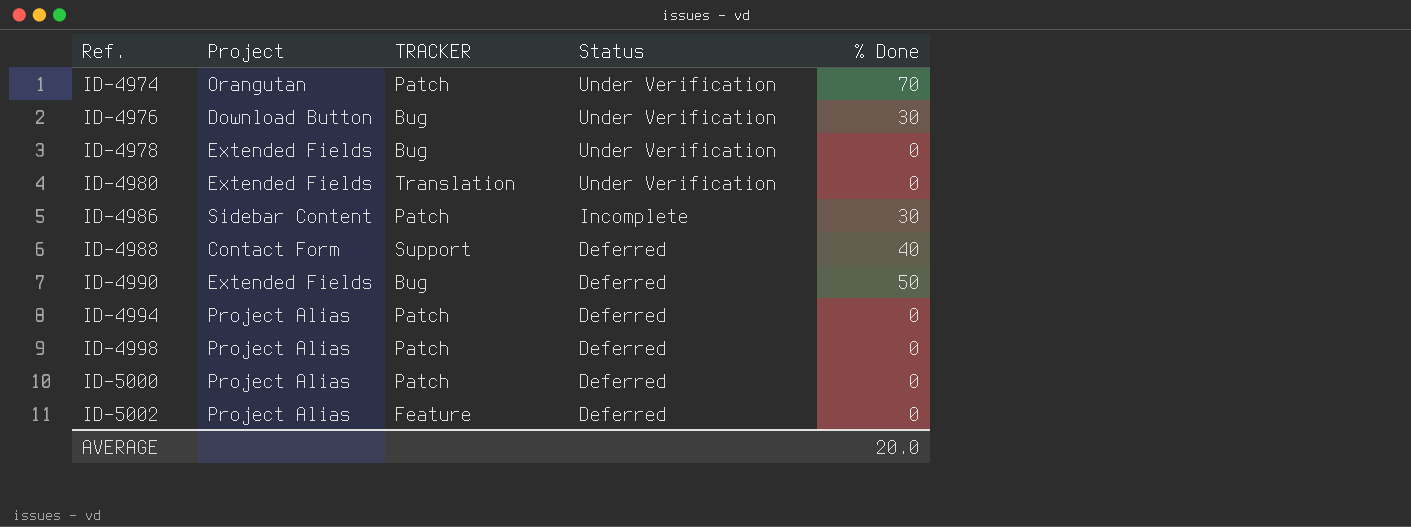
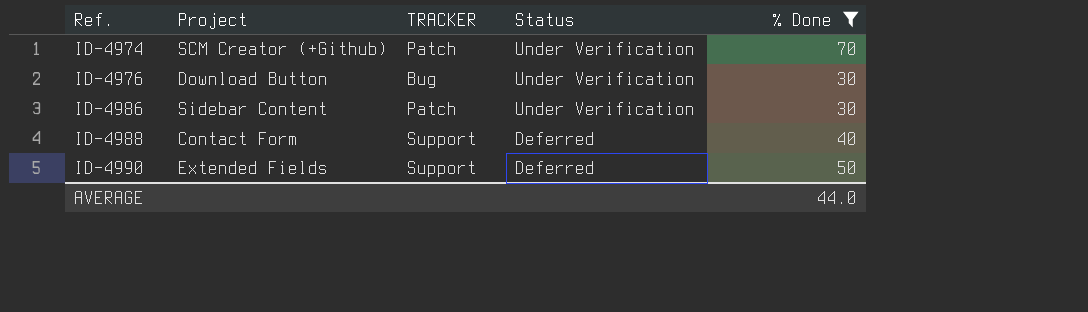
filter: none -> % Done != 0
ID-4974 | Project: Orangutan -> SCM Creator (+Github)
ID-4986 | Status: Incomplete -> Under Verification
ID-4990 | TRACKER: Bug -> Support
AVERAGE | % Done: 20.0 -> 44.0

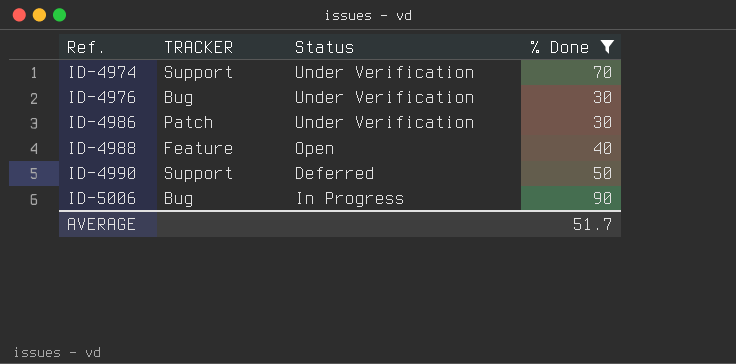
column Project | position: 2 -> none
ID-4974 | TRACKER: Patch -> Support
ID-4988 | TRACKER: Support -> Feature
ID-4988 | Status: Deferred -> Open
row ID-5006: none -> Bug | In Progress | 90
AVERAGE | % Done: 44.0 -> 51.7

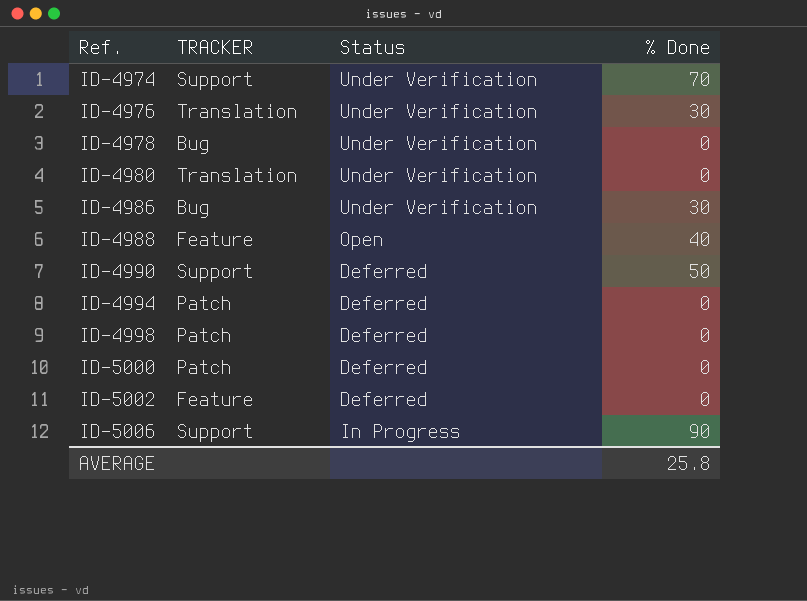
filter: % Done != 0 -> none
ID-4976 | TRACKER: Bug -> Translation
ID-4986 | TRACKER: Patch -> Bug
ID-5006 | TRACKER: Bug -> Support
AVERAGE | % Done: 51.7 -> 25.8

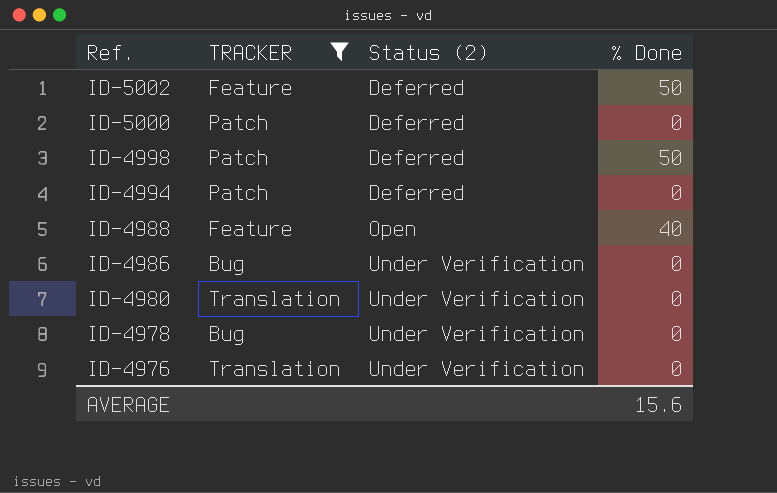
filter: none -> TRACKER != Support
row order: Ref. ascending -> Ref. descending
column name: Status -> Status (2)
ID-5002 | % Done: 0 -> 50
ID-4998 | % Done: 0 -> 50
ID-4986 | % Done: 30 -> 0
ID-4976 | % Done: 30 -> 0
AVERAGE | % Done: 25.8 -> 15.6

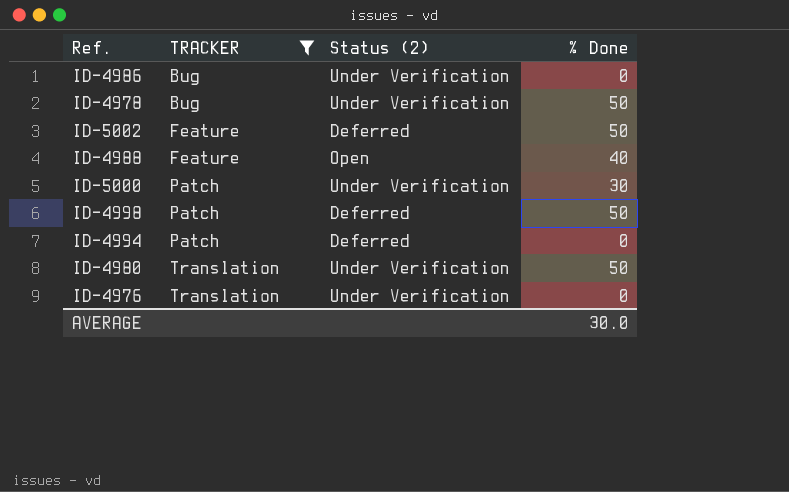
row order: Ref. descending -> TRACKER ascending
ID-4978 | % Done: 0 -> 50
ID-5000 | Status (2): Deferred -> Under Verification
ID-5000 | % Done: 0 -> 30
ID-4980 | % Done: 0 -> 50
AVERAGE | % Done: 15.6 -> 30.0

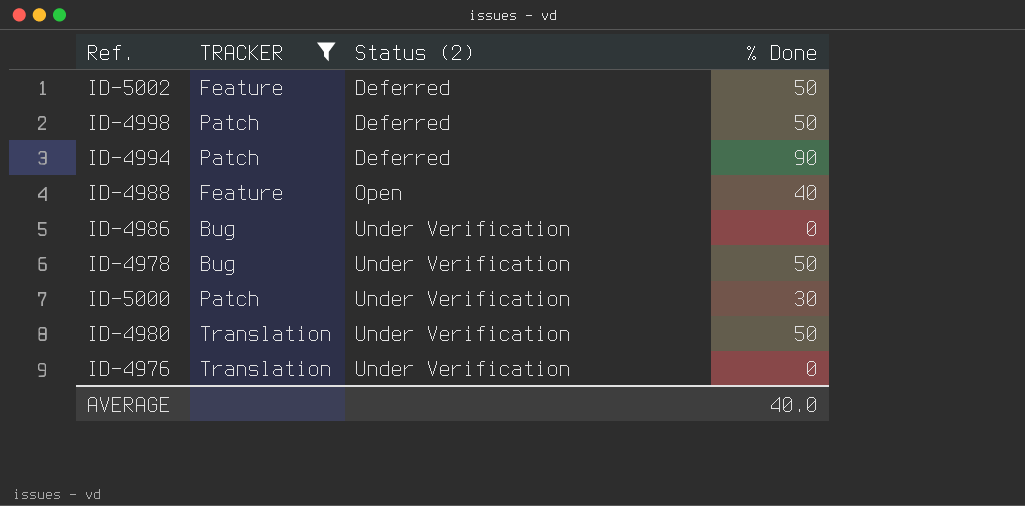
row order: TRACKER ascending -> Status (2) ascending
ID-4994 | % Done: 0 -> 90
AVERAGE | % Done: 30.0 -> 40.0

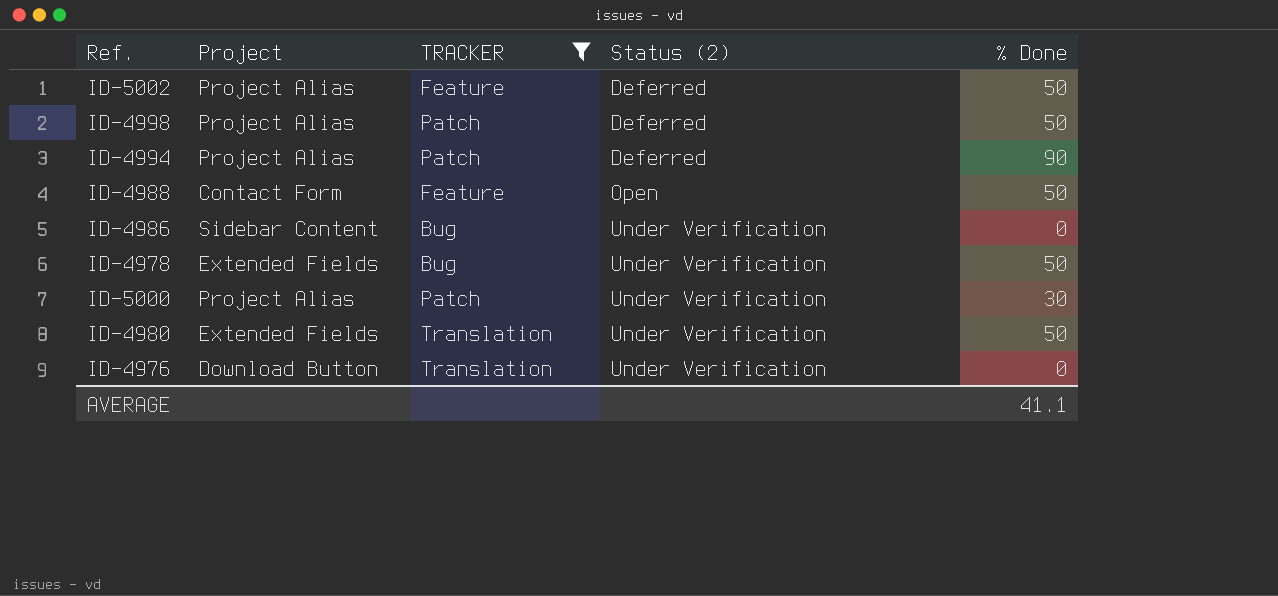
column Project | position: none -> 2
ID-4988 | % Done: 40 -> 50
AVERAGE | % Done: 40.0 -> 41.1

